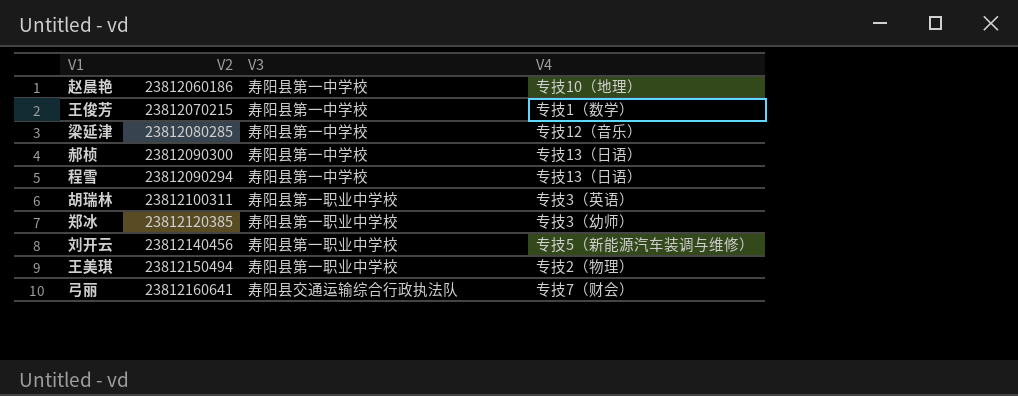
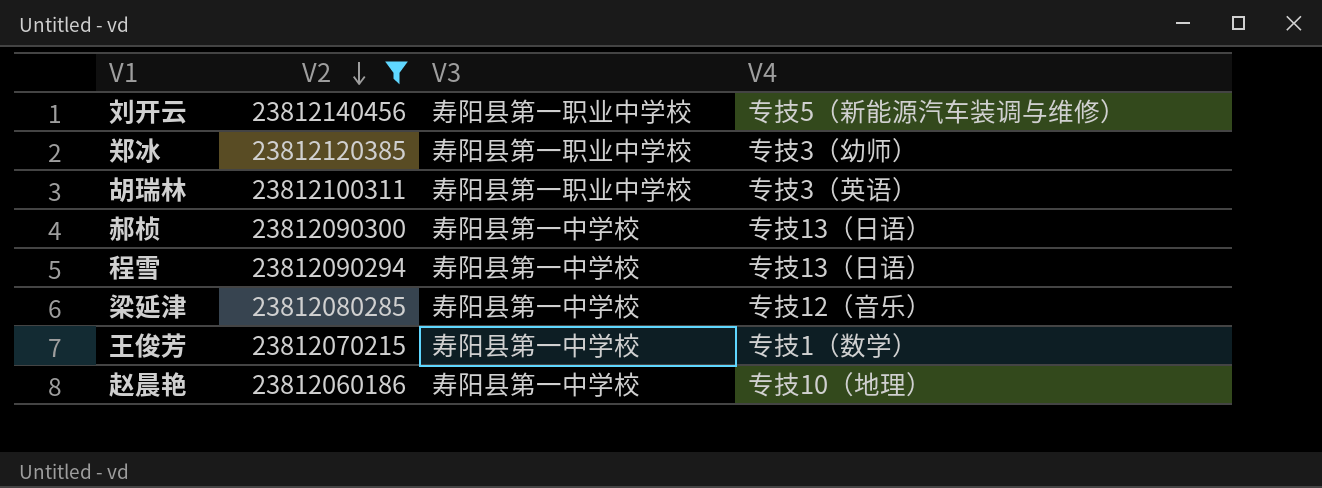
filter: none -> V2 <= 23812140456
row order: none -> V2 descending

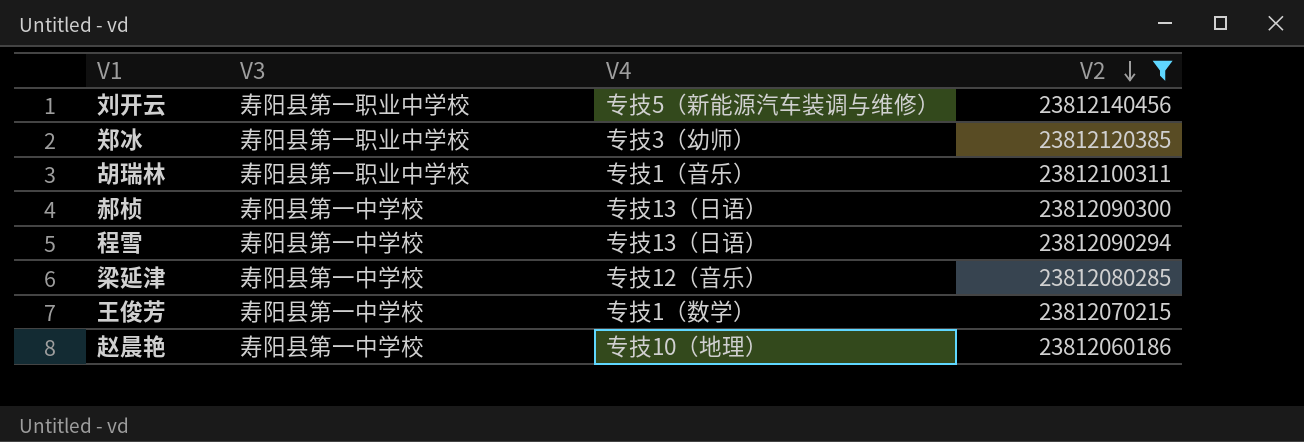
column V2 | position: 2 -> 4
胡瑞林 | V4: 专技3（英语） -> 专技1（音乐）

